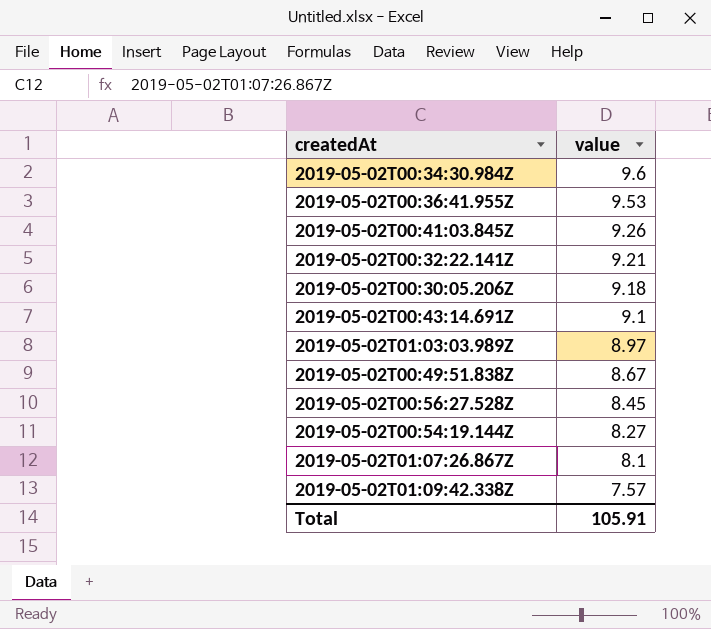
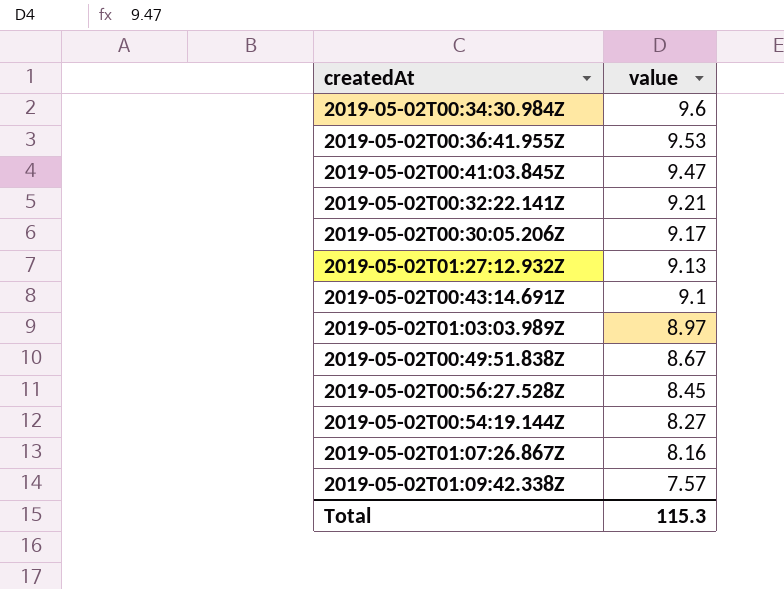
2019-05-02T00:41:03.845Z | value: 9.26 -> 9.47
2019-05-02T00:30:05.206Z | value: 9.18 -> 9.17
row 2019-05-02T01:27:12.932Z: none -> 9.13
2019-05-02T01:07:26.867Z | value: 8.1 -> 8.16
Total | value: 105.91 -> 115.3

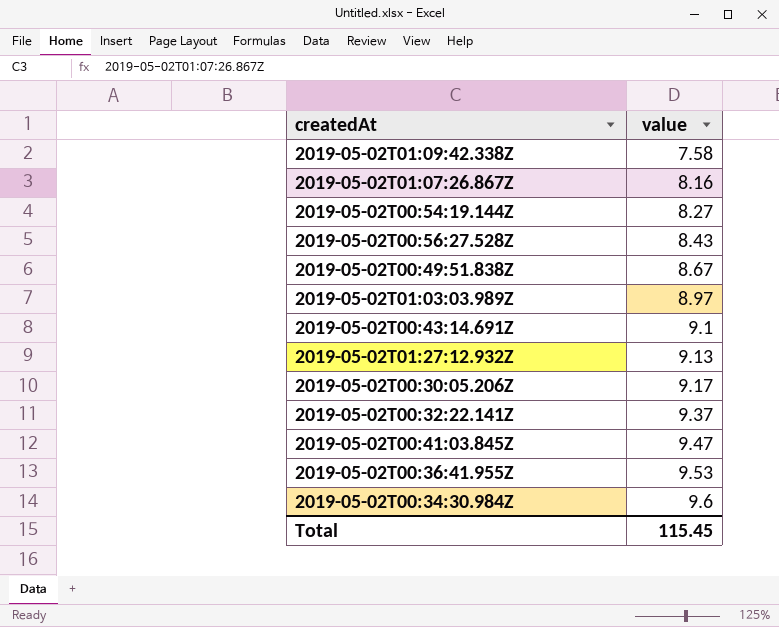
row order: value descending -> value ascending
2019-05-02T01:09:42.338Z | value: 7.57 -> 7.58
2019-05-02T00:56:27.528Z | value: 8.45 -> 8.43
2019-05-02T00:32:22.141Z | value: 9.21 -> 9.37
Total | value: 115.3 -> 115.45

